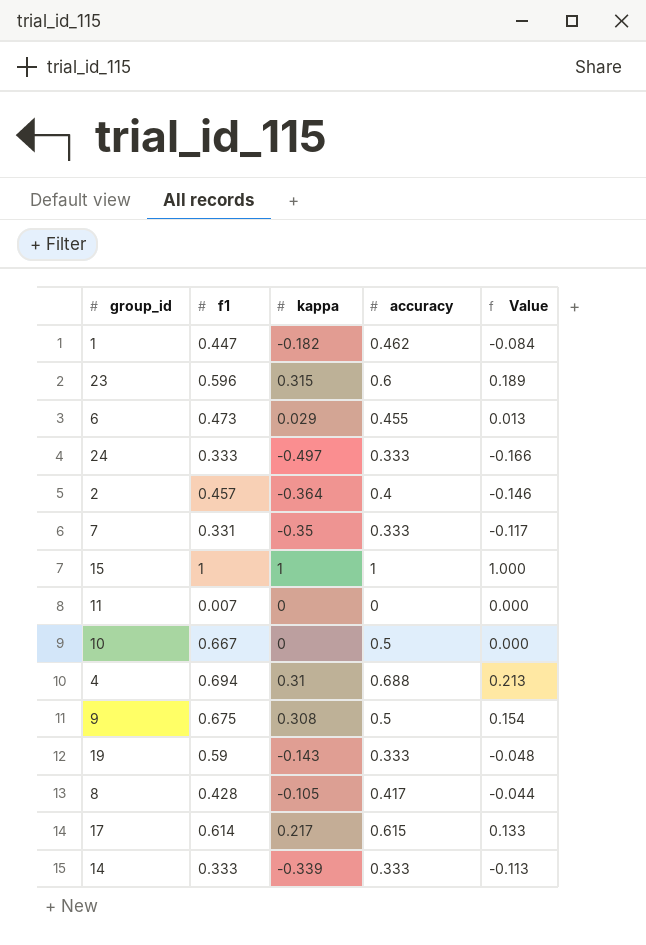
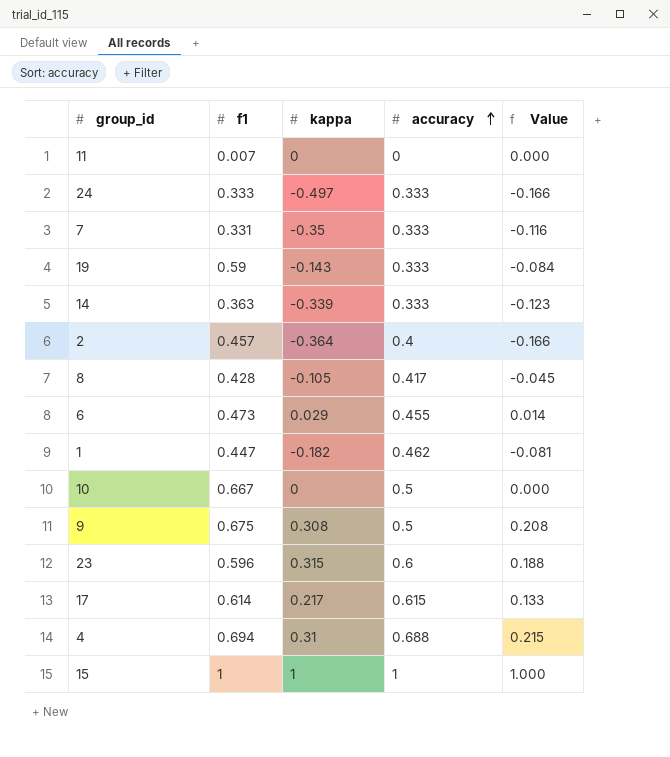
row order: none -> accuracy ascending
column Value | formula: [kappa] * [accuracy] -> [f1] * [kappa]
14 | f1: 0.333 -> 0.363

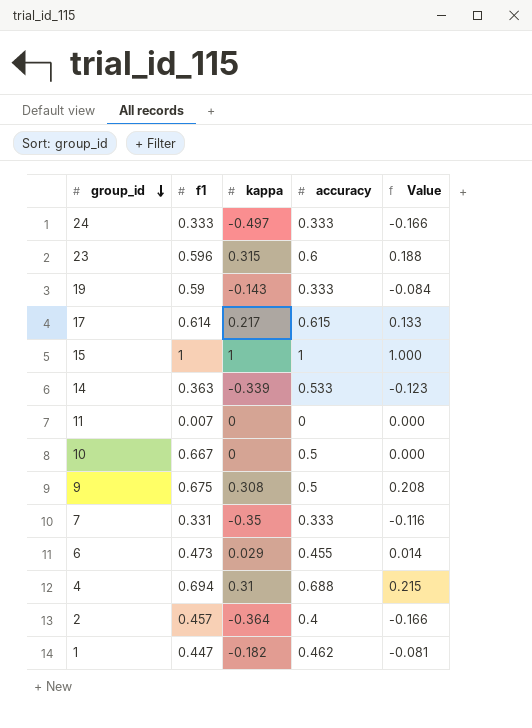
row order: accuracy ascending -> group_id descending
row 8: 0.428 | -0.105 | 0.417 | -0.045 -> none
14 | accuracy: 0.333 -> 0.533

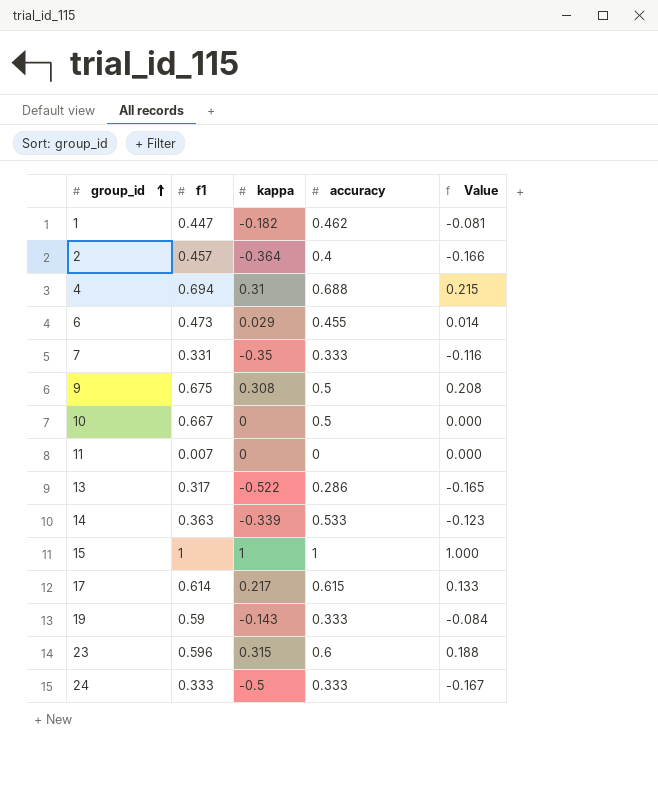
row order: group_id descending -> group_id ascending
row 13: none -> 0.317 | -0.522 | 0.286 | -0.165
24 | kappa: -0.497 -> -0.5
24 | Value: -0.166 -> -0.167

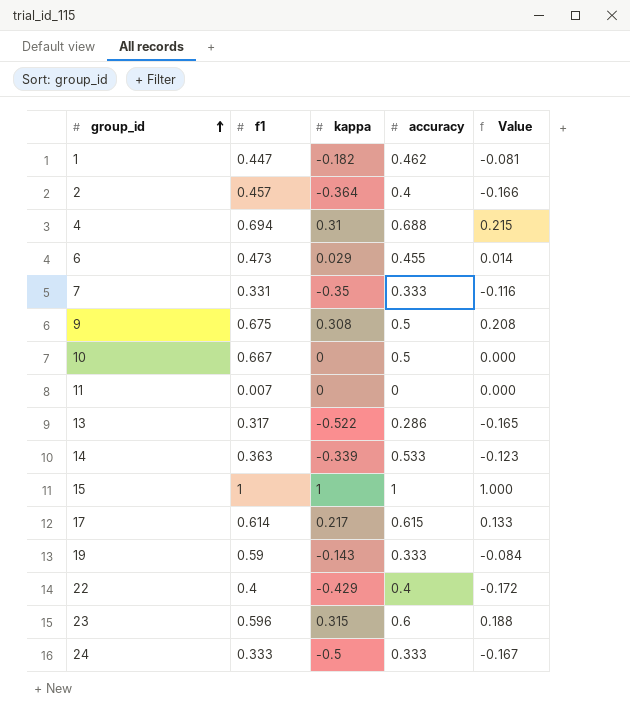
row 22: none -> 0.4 | -0.429 | 0.4 | -0.172

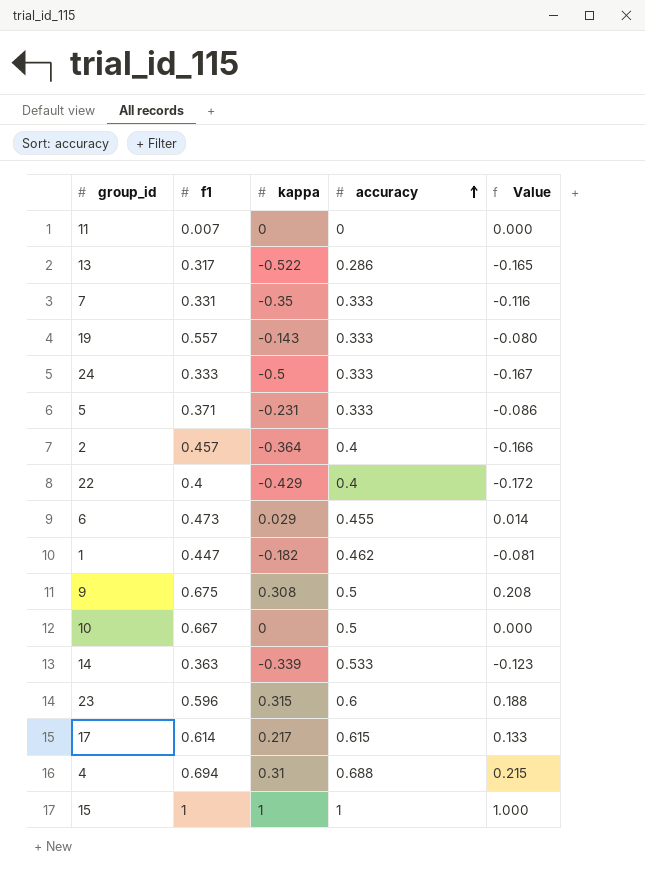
row order: group_id ascending -> accuracy ascending
19 | f1: 0.59 -> 0.557
19 | Value: -0.084 -> -0.080
row 5: none -> 0.371 | -0.231 | 0.333 | -0.086

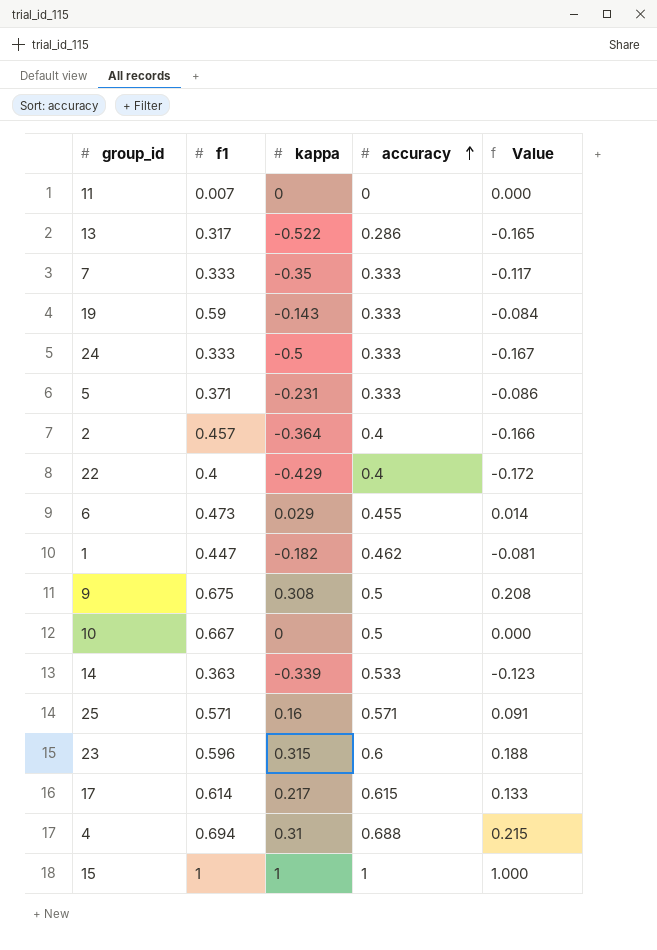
7 | f1: 0.331 -> 0.333
7 | Value: -0.116 -> -0.117
19 | f1: 0.557 -> 0.59
19 | Value: -0.080 -> -0.084
row 25: none -> 0.571 | 0.16 | 0.571 | 0.091

